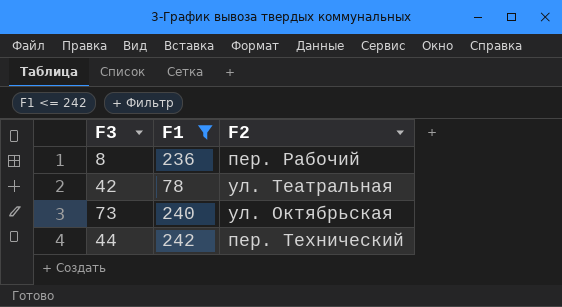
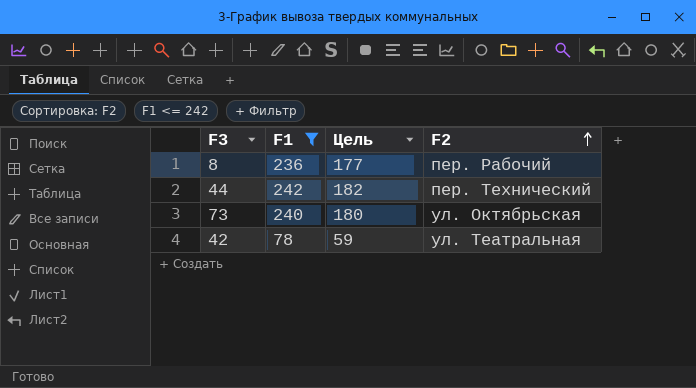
row order: none -> F2 ascending
column Цель | formula: none -> [F1] * 0,75

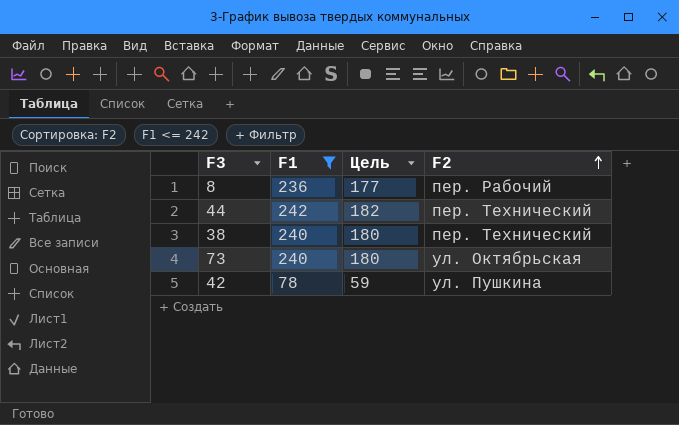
row 38: none -> 240 | 180 | пер. Технический
42 | F2: ул. Театральная -> ул. Пушкина

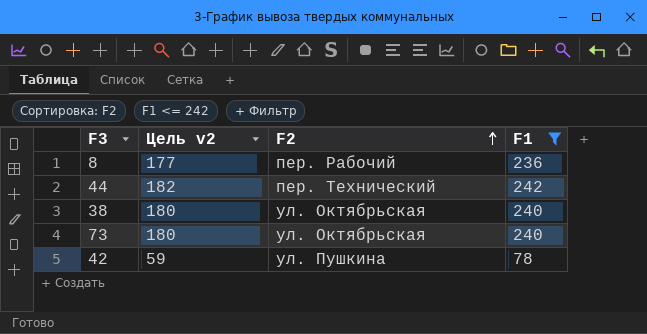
column name: Цель -> Цель v2
column F1 | position: 2 -> 4
38 | F2: пер. Технический -> ул. Октябрьская

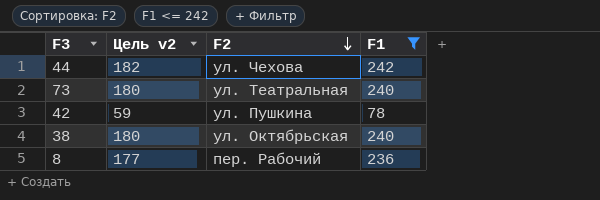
row order: F2 ascending -> F2 descending
44 | F2: пер. Технический -> ул. Чехова
73 | F2: ул. Октябрьская -> ул. Театральная

